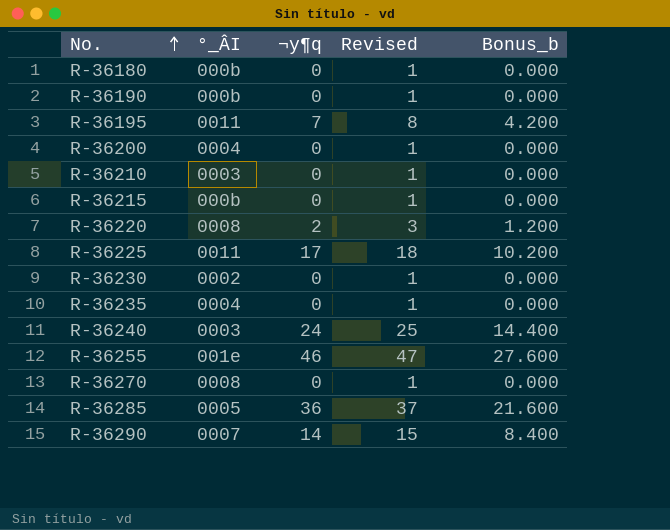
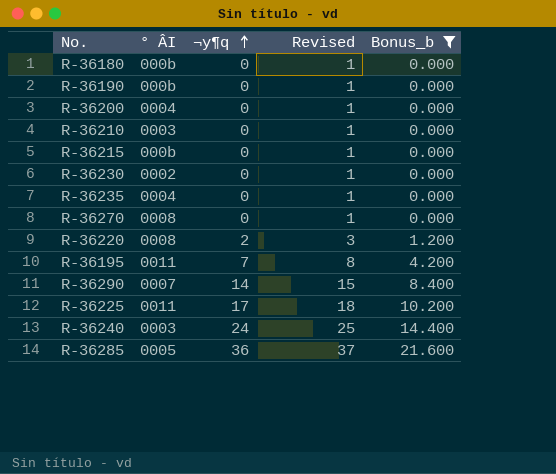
filter: none -> Bonus_b != 27.600
row order: No. ascending -> ¬y¶q ascending
column name: °_ÂI -> ° ÂI

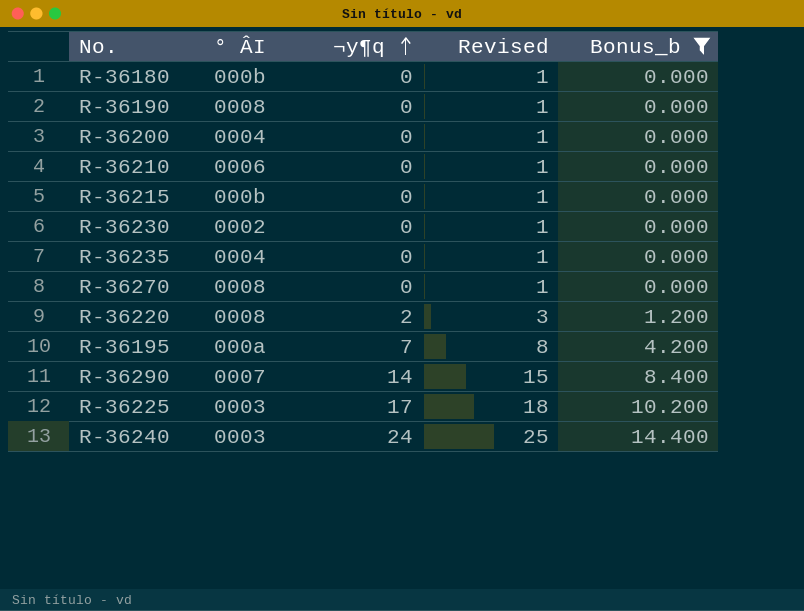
row R-36285: 0005 | 36 | 37 | 21.600 -> none
R-36190 | ° ÂI: 000b -> 0008
R-36210 | ° ÂI: 0003 -> 0006
R-36195 | ° ÂI: 0011 -> 000a
R-36225 | ° ÂI: 0011 -> 0003

